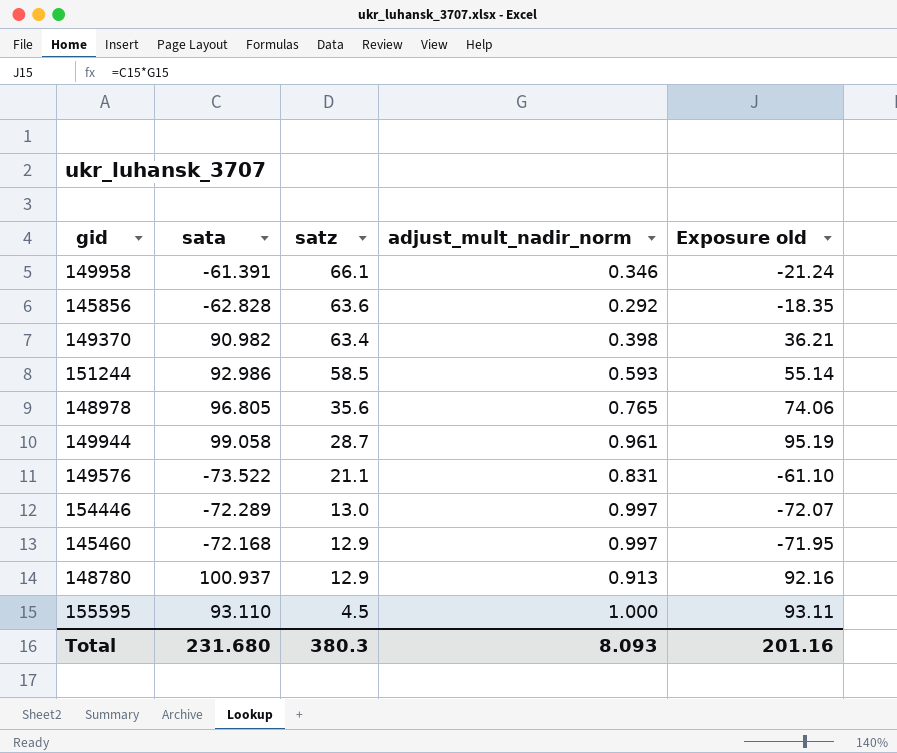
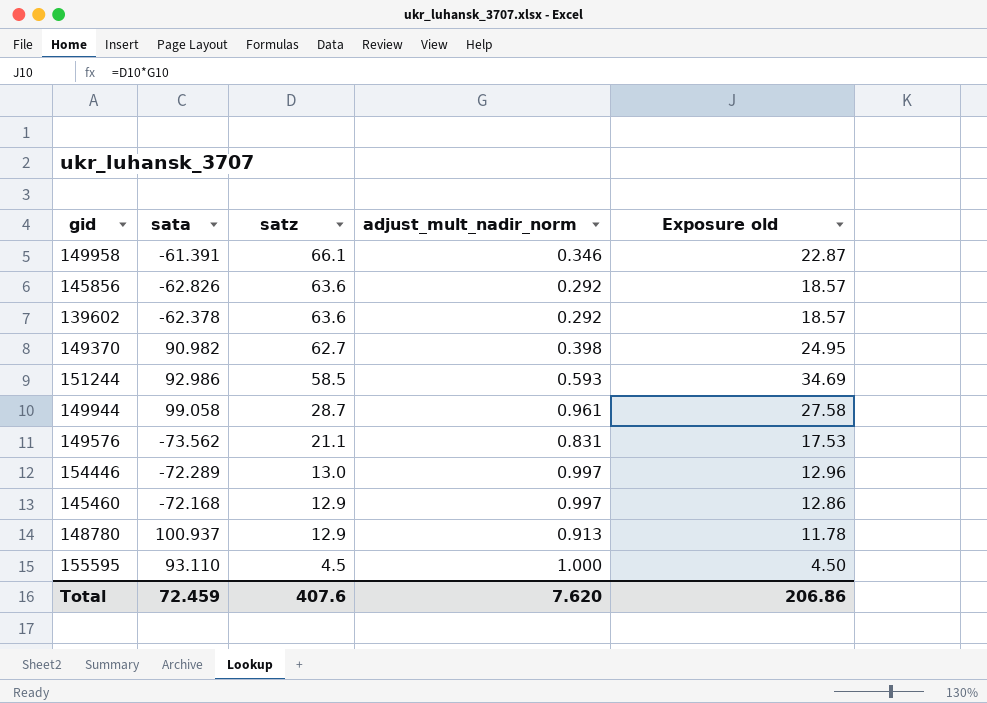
column Exposure old | formula: [sata] * [adjust_mult_nadir_norm] -> [satz] * [adjust_mult_nadir_norm]
row 148978: 96.805 | 35.6 | 0.765 | 74.06 -> none
145856 | sata: -62.828 -> -62.826
row 139602: none -> -62.378 | 63.6 | 0.292 | 18.57
149370 | satz: 63.4 -> 62.7
149576 | sata: -73.522 -> -73.562
Total | sata: 231.680 -> 72.459
Total | satz: 380.3 -> 407.6
Total | adjust_mult_nadir_norm: 8.093 -> 7.620
Total | Exposure old: 201.16 -> 206.86

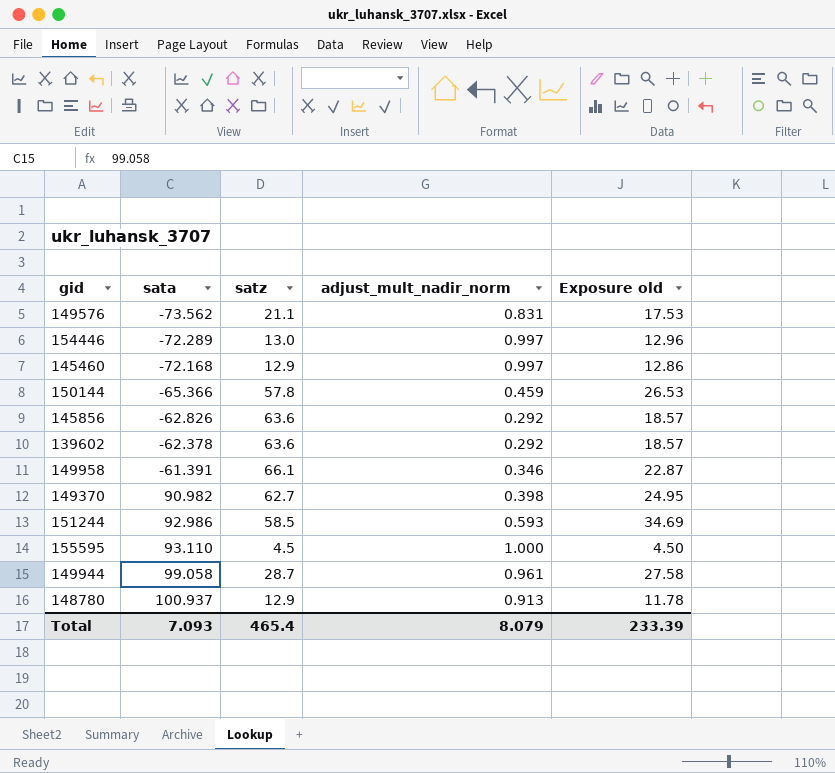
row order: satz descending -> sata ascending
row 150144: none -> -65.366 | 57.8 | 0.459 | 26.53
Total | sata: 72.459 -> 7.093
Total | satz: 407.6 -> 465.4
Total | adjust_mult_nadir_norm: 7.620 -> 8.079
Total | Exposure old: 206.86 -> 233.39

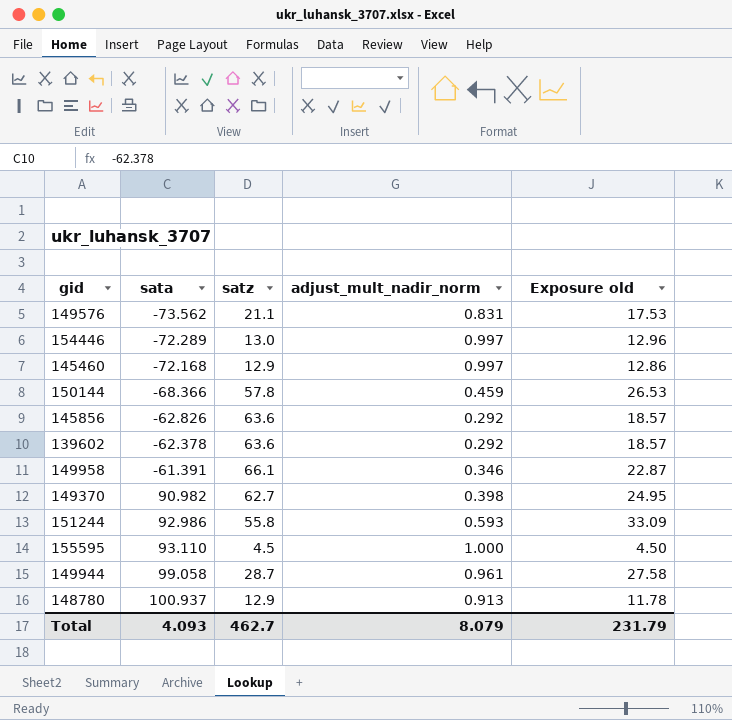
150144 | sata: -65.366 -> -68.366
151244 | satz: 58.5 -> 55.8
151244 | Exposure old: 34.69 -> 33.09
Total | sata: 7.093 -> 4.093
Total | satz: 465.4 -> 462.7
Total | Exposure old: 233.39 -> 231.79

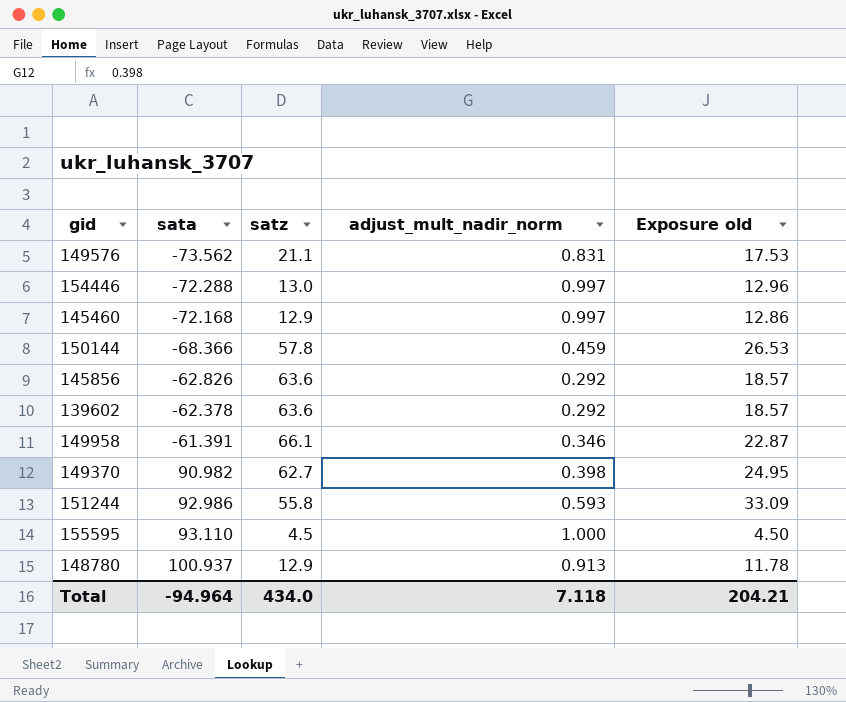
row 149944: 99.058 | 28.7 | 0.961 | 27.58 -> none
154446 | sata: -72.289 -> -72.288
Total | sata: 4.093 -> -94.964
Total | satz: 462.7 -> 434.0
Total | adjust_mult_nadir_norm: 8.079 -> 7.118
Total | Exposure old: 231.79 -> 204.21

